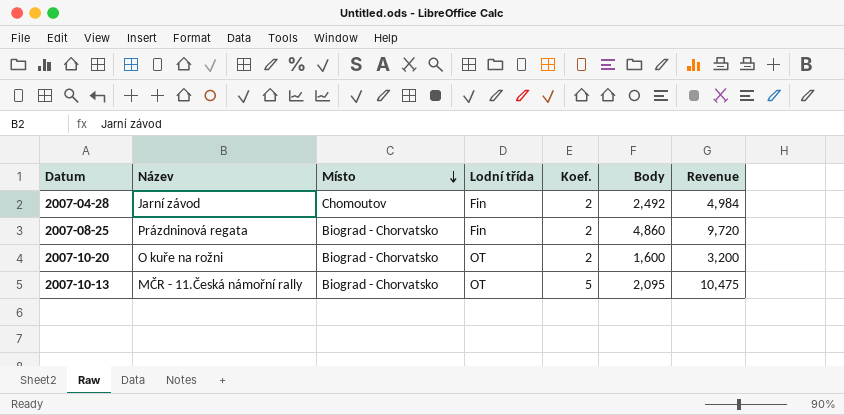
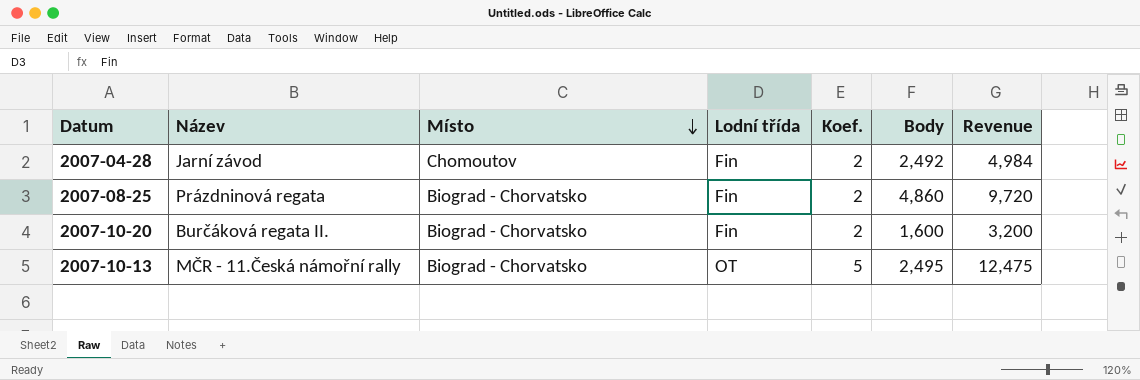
2007-10-20 | Název: O kuře na rožni -> Burčáková regata II.
2007-10-20 | Lodní třída: OT -> Fin
2007-10-13 | Body: 2,095 -> 2,495
2007-10-13 | Revenue: 10,475 -> 12,475

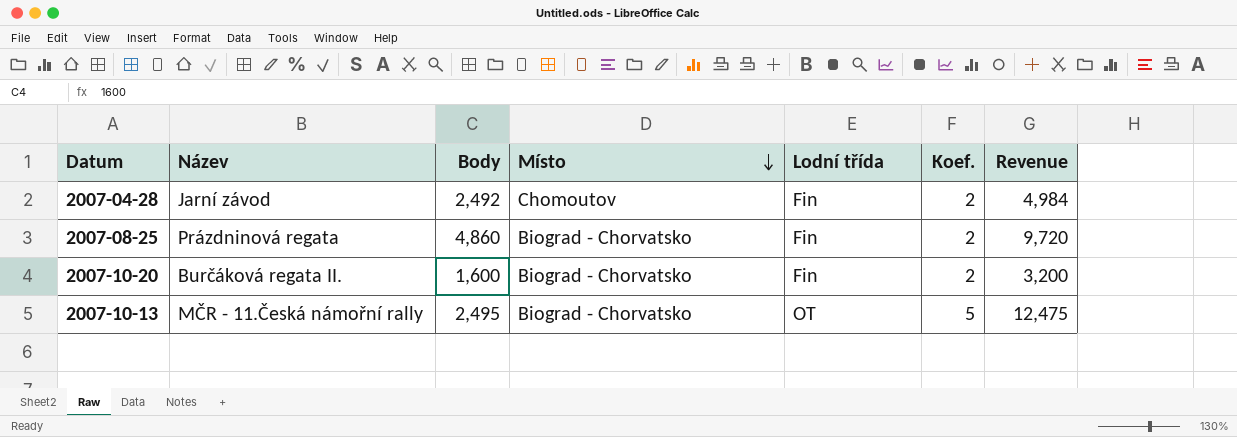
column Body | position: 6 -> 3

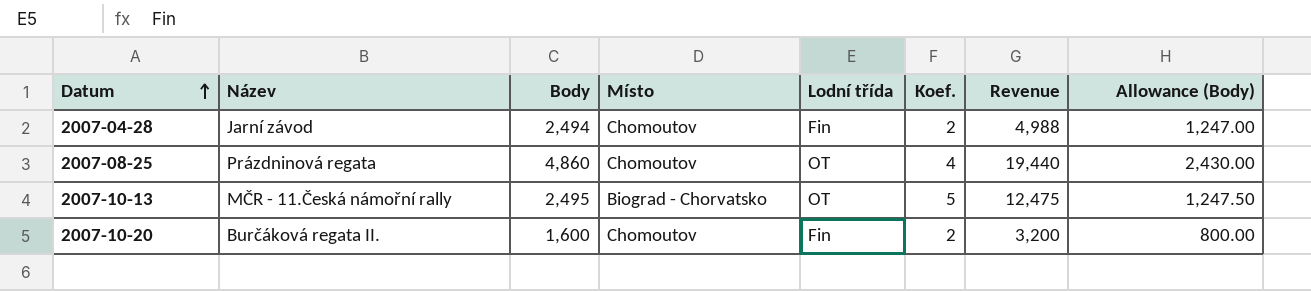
row order: Místo descending -> Datum ascending
column Allowance (Body) | formula: none -> [Body] * 0.5
2007-04-28 | Body: 2,492 -> 2,494
2007-04-28 | Revenue: 4,984 -> 4,988
2007-08-25 | Místo: Biograd - Chorvatsko -> Chomoutov
2007-08-25 | Lodní třída: Fin -> OT
2007-08-25 | Koef.: 2 -> 4
2007-08-25 | Revenue: 9,720 -> 19,440
2007-10-20 | Místo: Biograd - Chorvatsko -> Chomoutov

